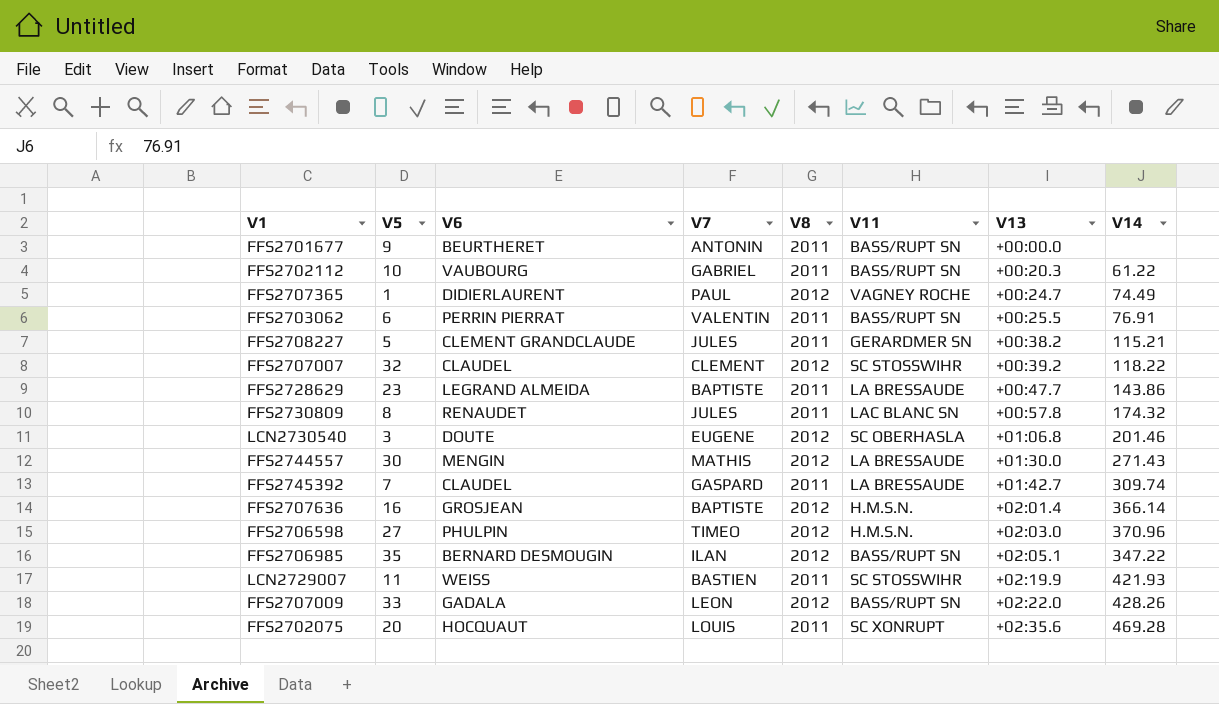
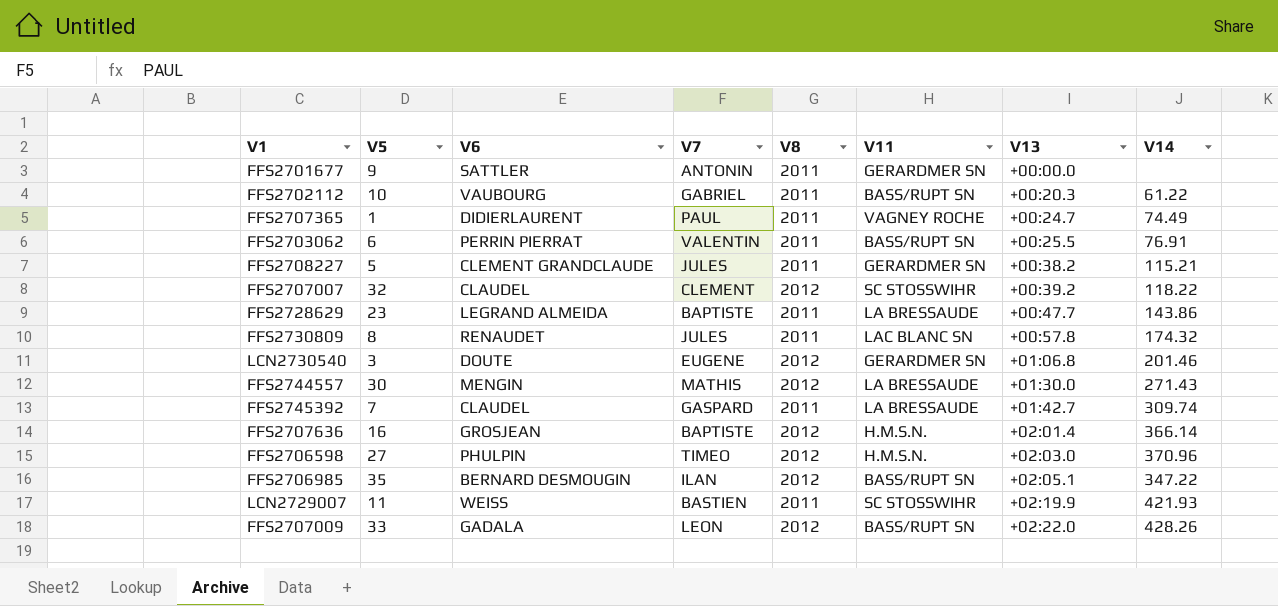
row FFS2702075: 20 | HOCQUAUT | LOUIS | 2011 | SC XONRUPT | +02:35.6 | 469.28 -> none
FFS2701677 | V6: BEURTHERET -> SATTLER
FFS2701677 | V11: BASS/RUPT SN -> GERARDMER SN
FFS2707365 | V8: 2012 -> 2011
LCN2730540 | V11: SC OBERHASLA -> GERARDMER SN

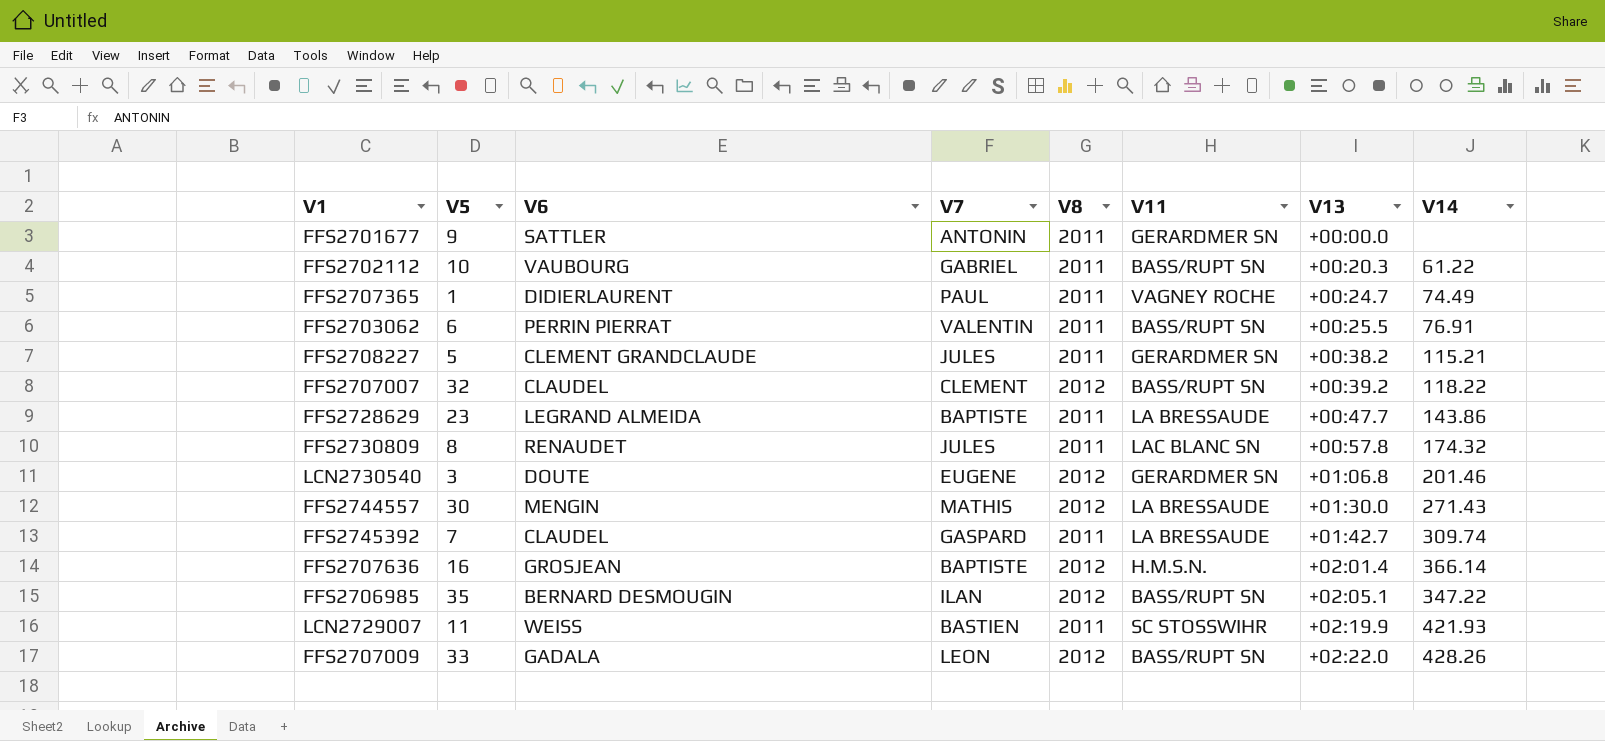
row FFS2706598: 27 | PHULPIN | TIMEO | 2012 | H.M.S.N. | +02:03.0 | 370.96 -> none
FFS2707007 | V11: SC STOSSWIHR -> BASS/RUPT SN

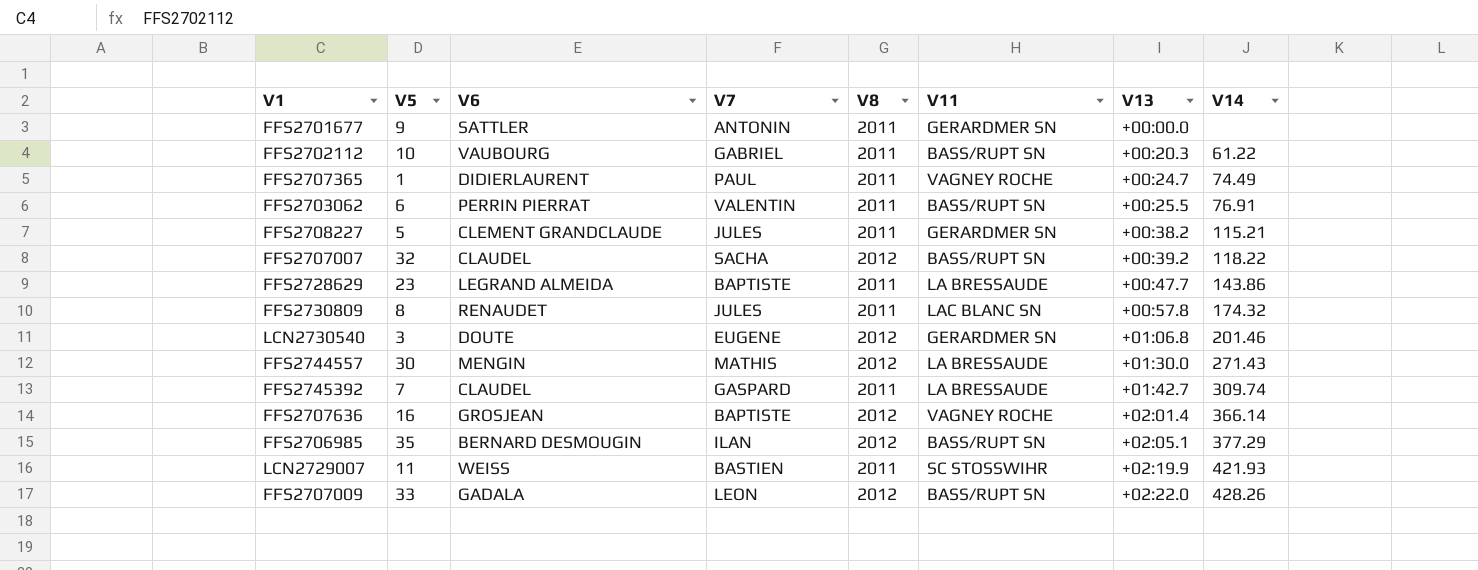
FFS2707007 | V7: CLEMENT -> SACHA
FFS2707636 | V11: H.M.S.N. -> VAGNEY ROCHE
FFS2706985 | V14: 347.22 -> 377.29

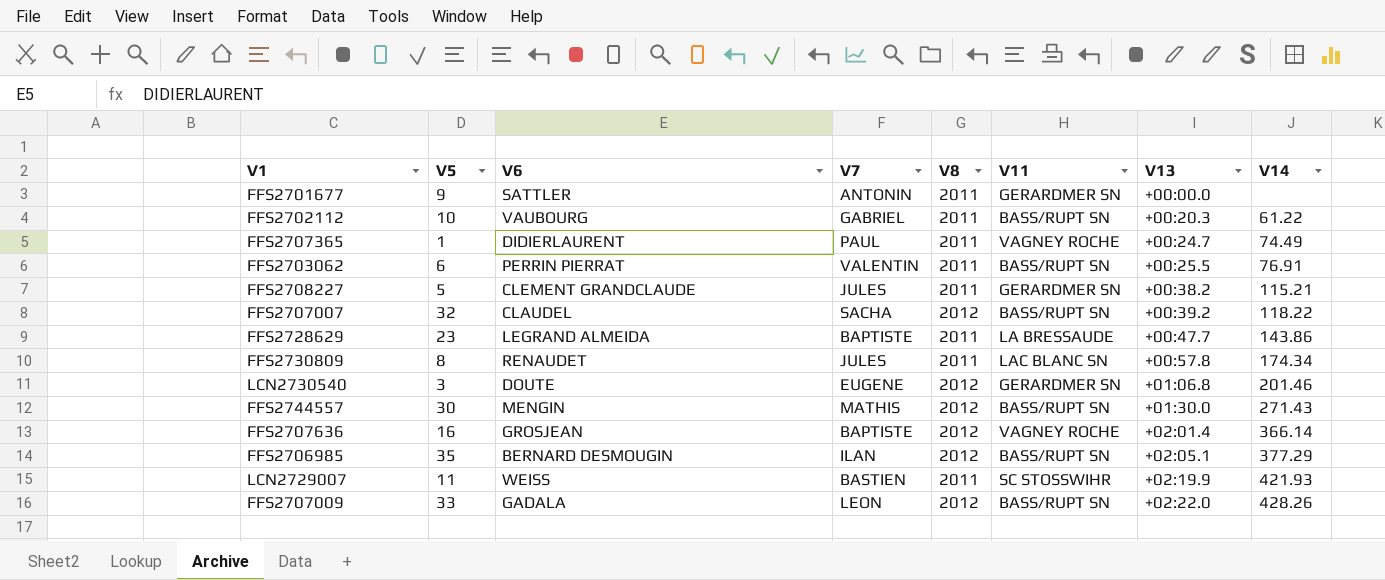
row FFS2745392: 7 | CLAUDEL | GASPARD | 2011 | LA BRESSAUDE | +01:42.7 | 309.74 -> none
FFS2730809 | V14: 174.32 -> 174.34
FFS2744557 | V11: LA BRESSAUDE -> BASS/RUPT SN

